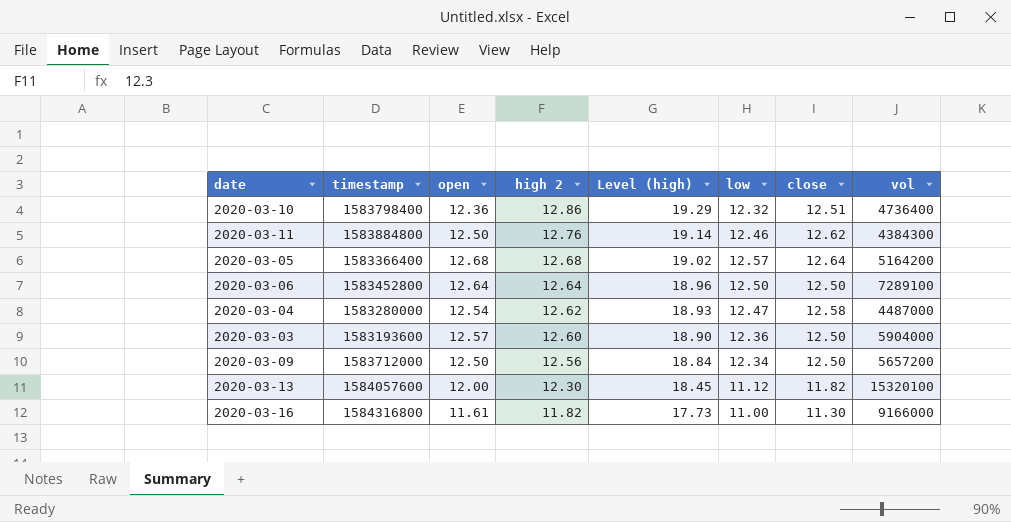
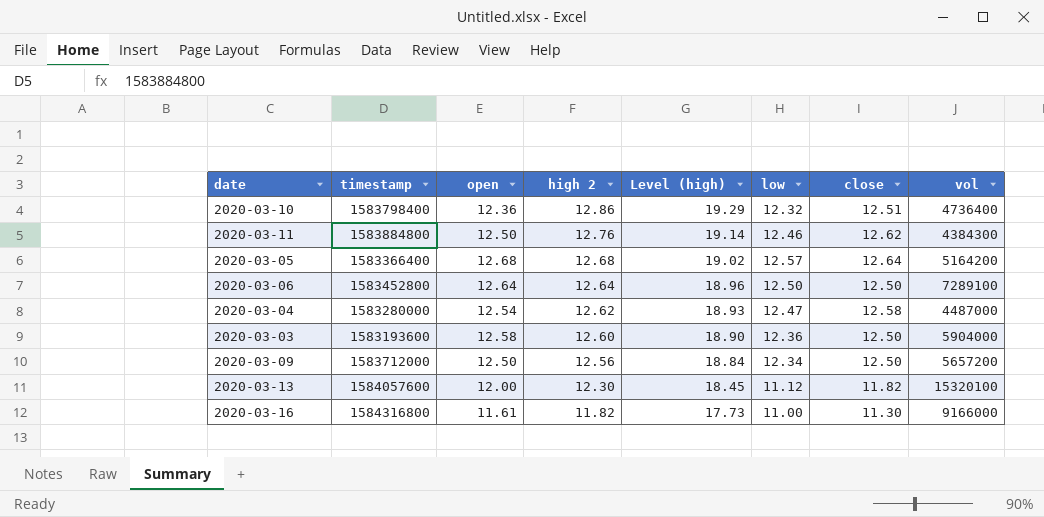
2020-03-03 | open: 12.57 -> 12.58

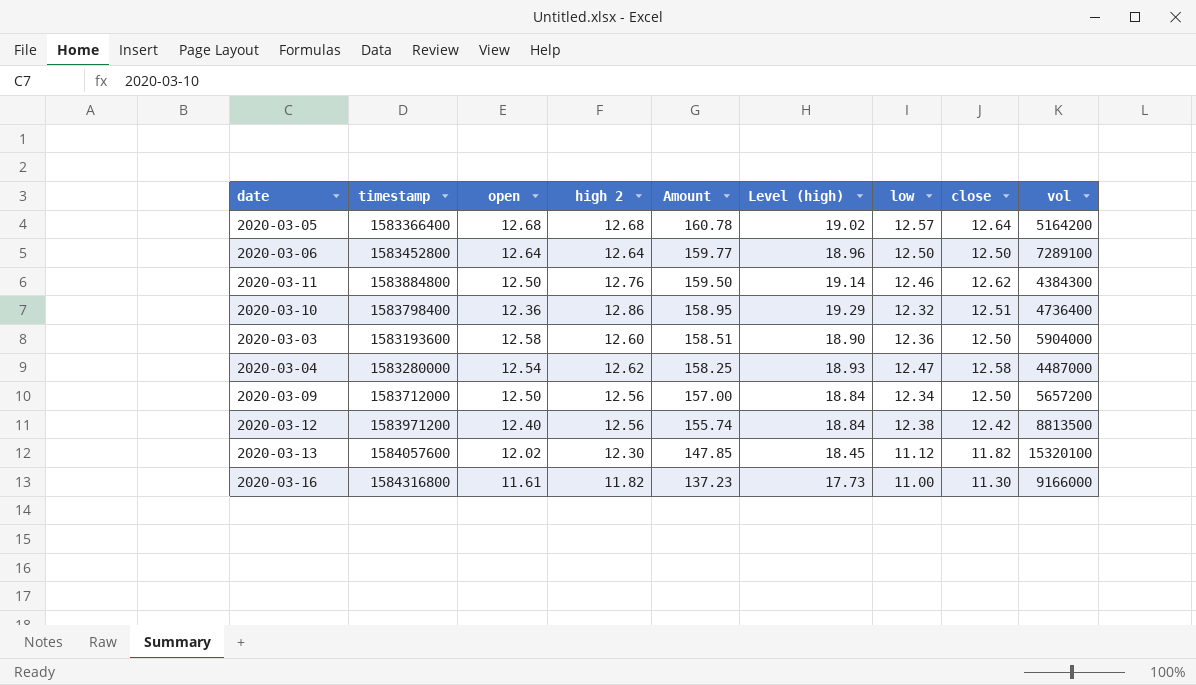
row order: high 2 descending -> Amount descending
column Amount | formula: none -> [open] * [high 2]
row 2020-03-12: none -> 1583971200 | 12.40 | 12.56 | 155.74 | 18.84 | 12.38 | 12.42 | 8813500
2020-03-13 | open: 12.00 -> 12.02

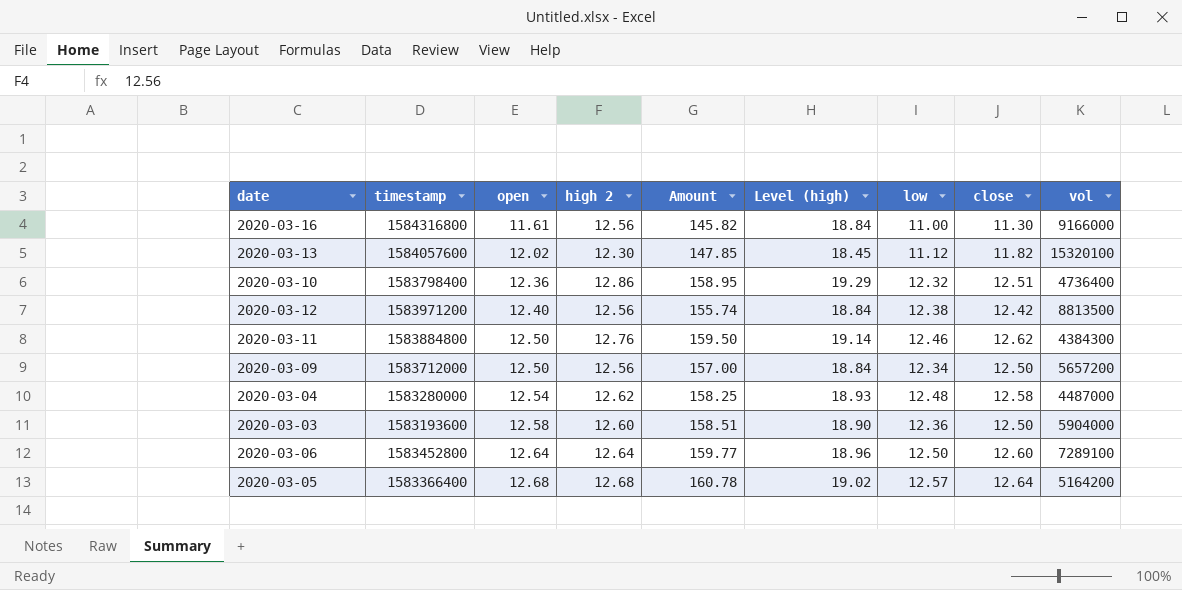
row order: Amount descending -> open ascending
2020-03-16 | high 2: 11.82 -> 12.56
2020-03-16 | Amount: 137.23 -> 145.82
2020-03-16 | Level (high): 17.73 -> 18.84
2020-03-04 | low: 12.47 -> 12.48
2020-03-06 | close: 12.50 -> 12.60

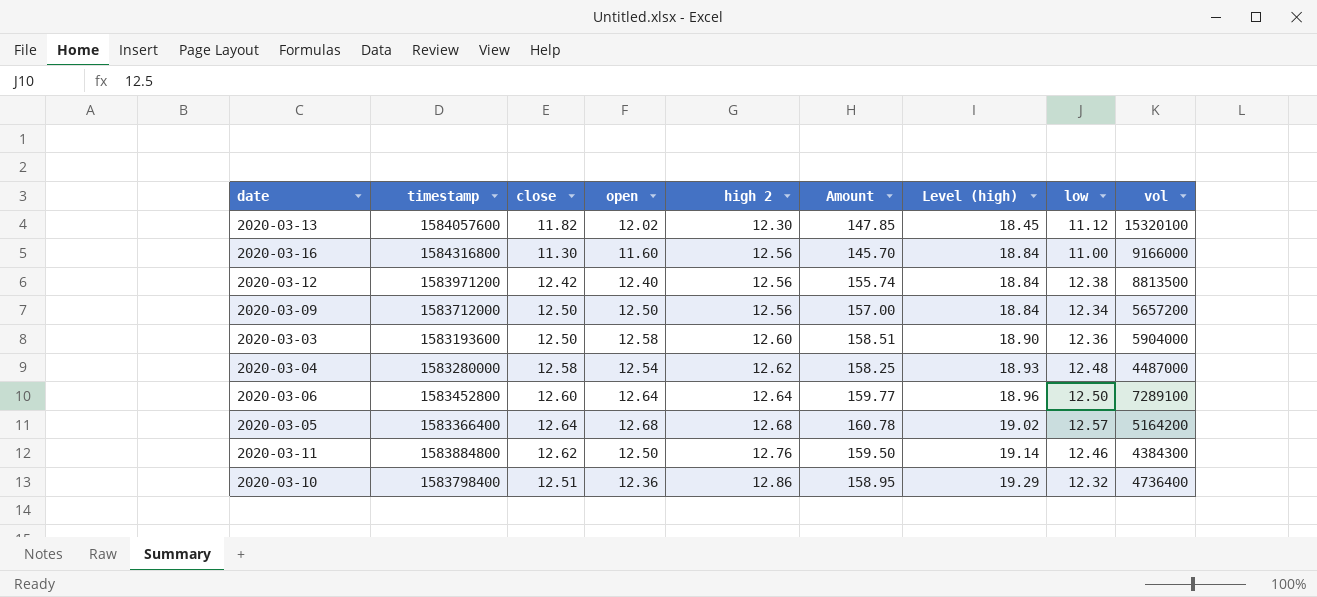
row order: open ascending -> high 2 ascending
column close | position: 8 -> 3
2020-03-16 | open: 11.61 -> 11.60
2020-03-16 | Amount: 145.82 -> 145.70

